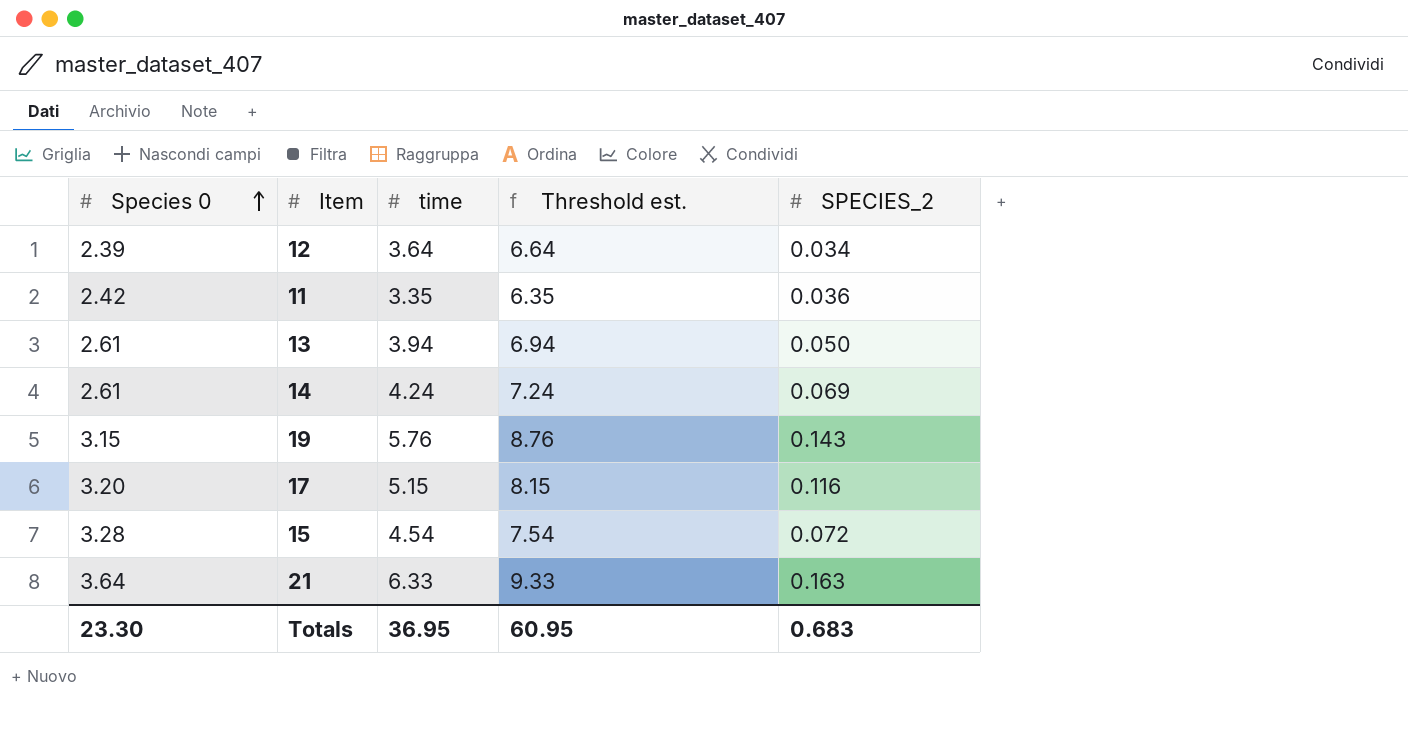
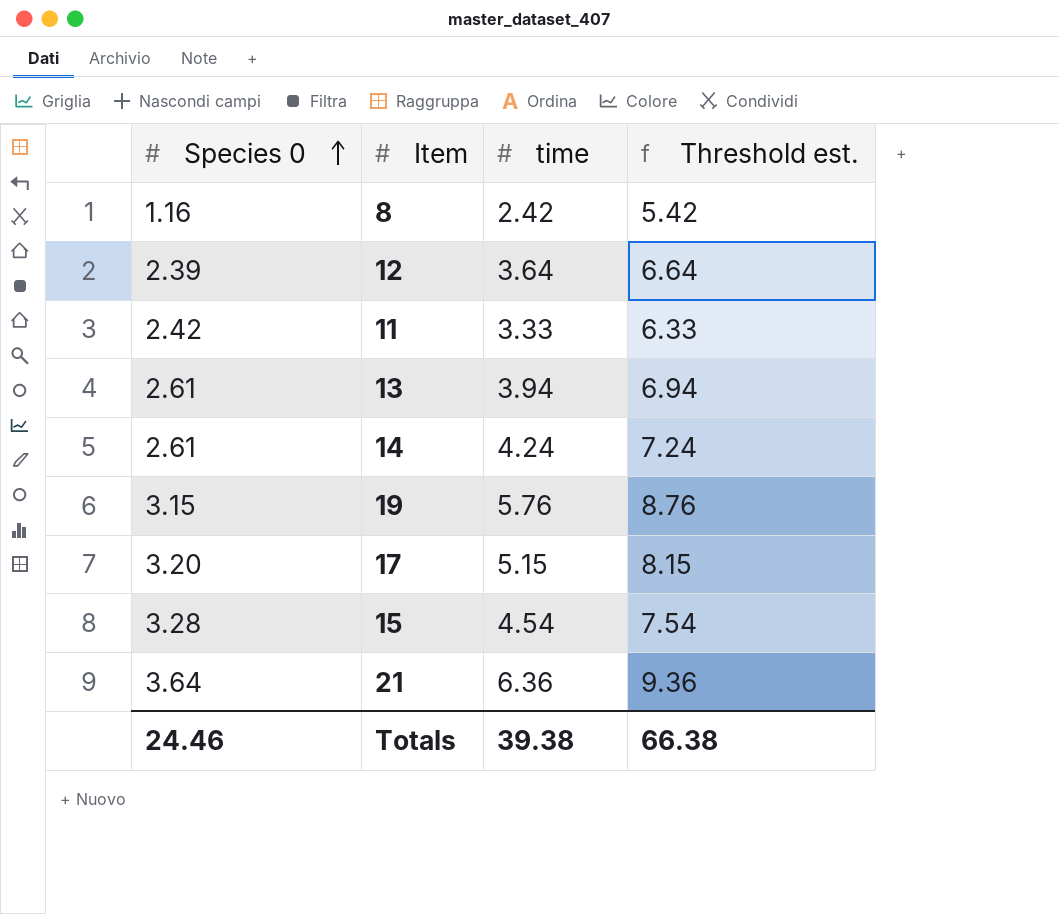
column SPECIES_2 | position: 5 -> none
row 8: none -> 1.16 | 2.42 | 5.42
11 | time: 3.35 -> 3.33
11 | Threshold est.: 6.35 -> 6.33
21 | time: 6.33 -> 6.36
21 | Threshold est.: 9.33 -> 9.36
Totals | Species 0: 23.30 -> 24.46
Totals | time: 36.95 -> 39.38
Totals | Threshold est.: 60.95 -> 66.38

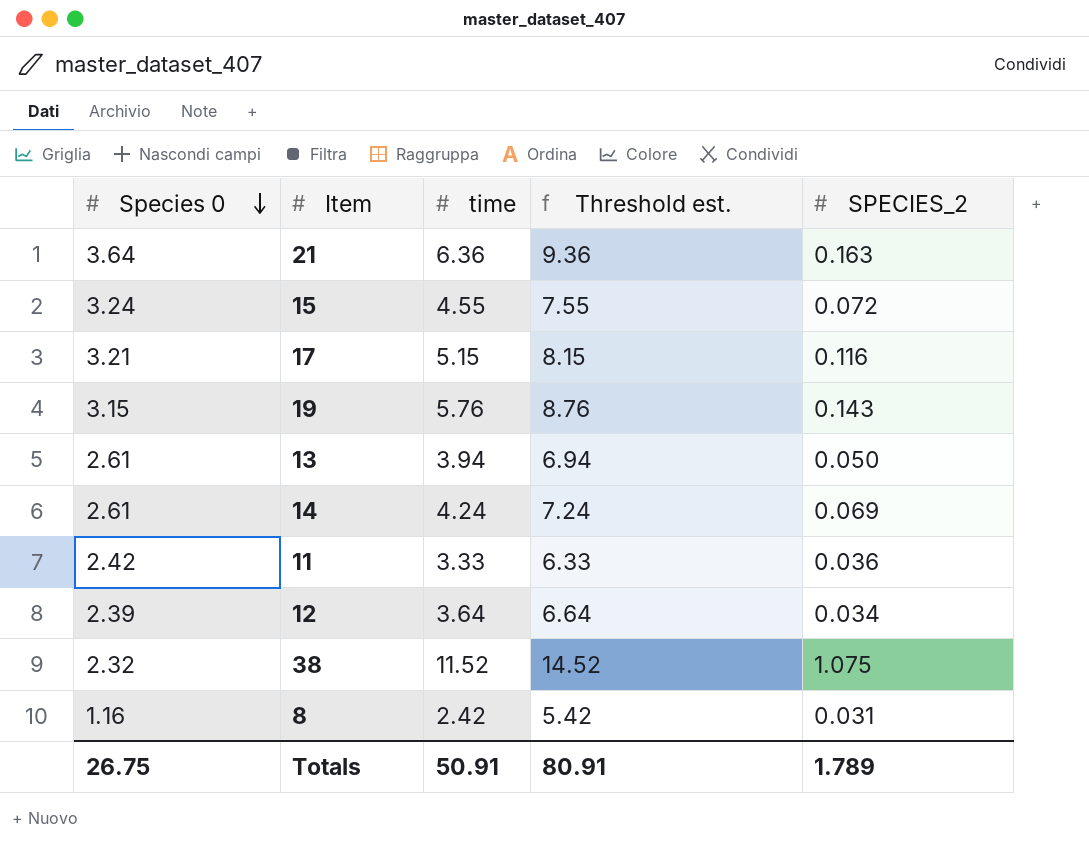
row order: Species 0 ascending -> Species 0 descending
column SPECIES_2 | position: none -> 5
15 | Species 0: 3.28 -> 3.24
15 | time: 4.54 -> 4.55
15 | Threshold est.: 7.54 -> 7.55
17 | Species 0: 3.20 -> 3.21
row 38: none -> 2.32 | 11.52 | 14.52 | 1.075
Totals | Species 0: 24.46 -> 26.75
Totals | time: 39.38 -> 50.91
Totals | Threshold est.: 66.38 -> 80.91

